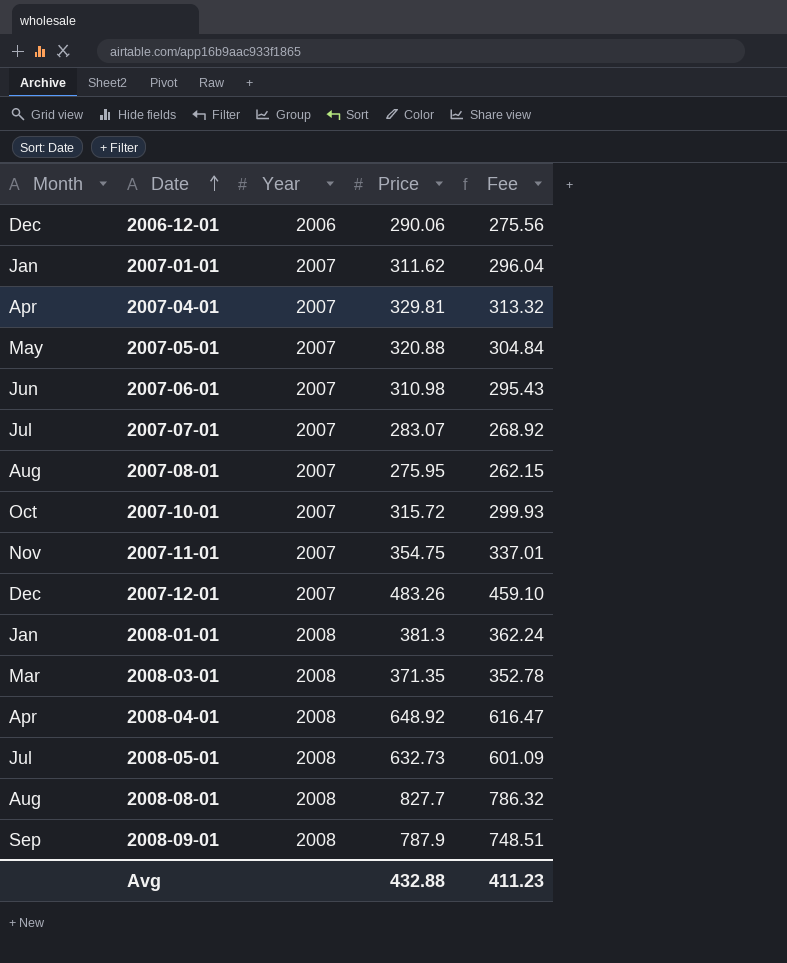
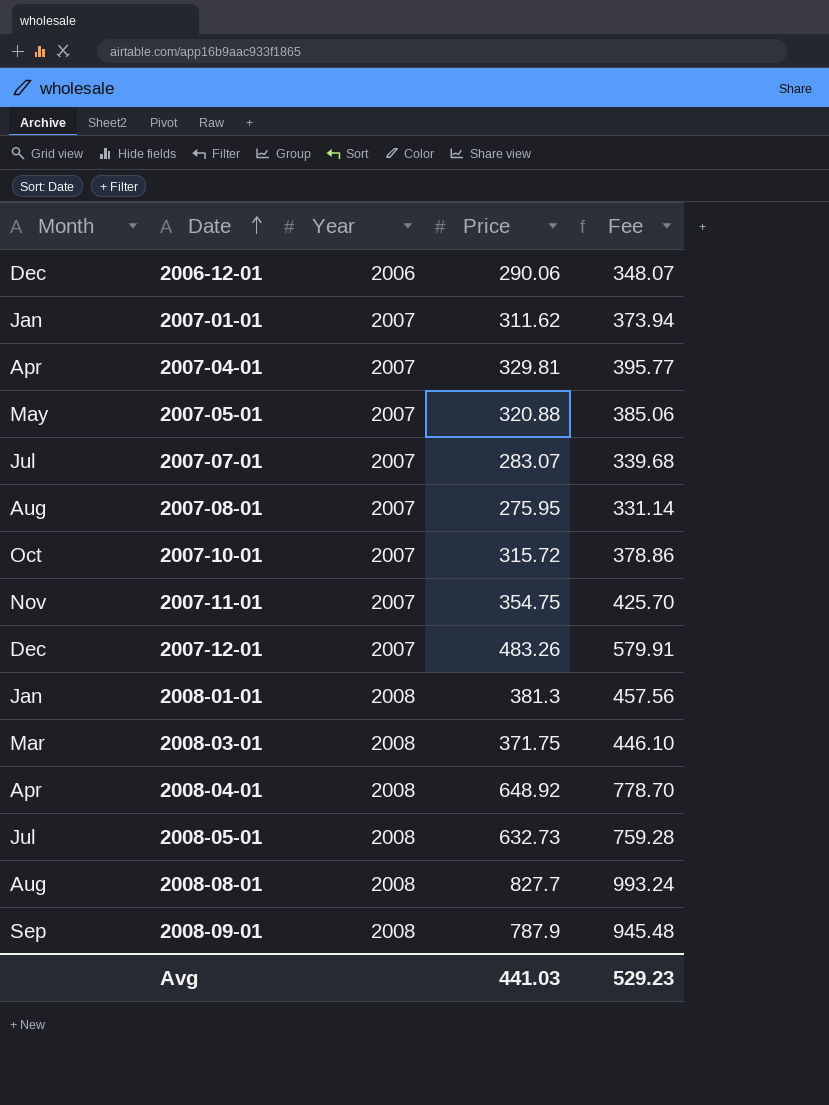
column Fee | formula: [Price] * 0.95 -> [Price] * 1.2
row 2007-06-01: Jun | 2007 | 310.98 | 295.43 -> none
2008-03-01 | Price: 371.35 -> 371.75
Avg | Price: 432.88 -> 441.03
Avg | Fee: 411.23 -> 529.23

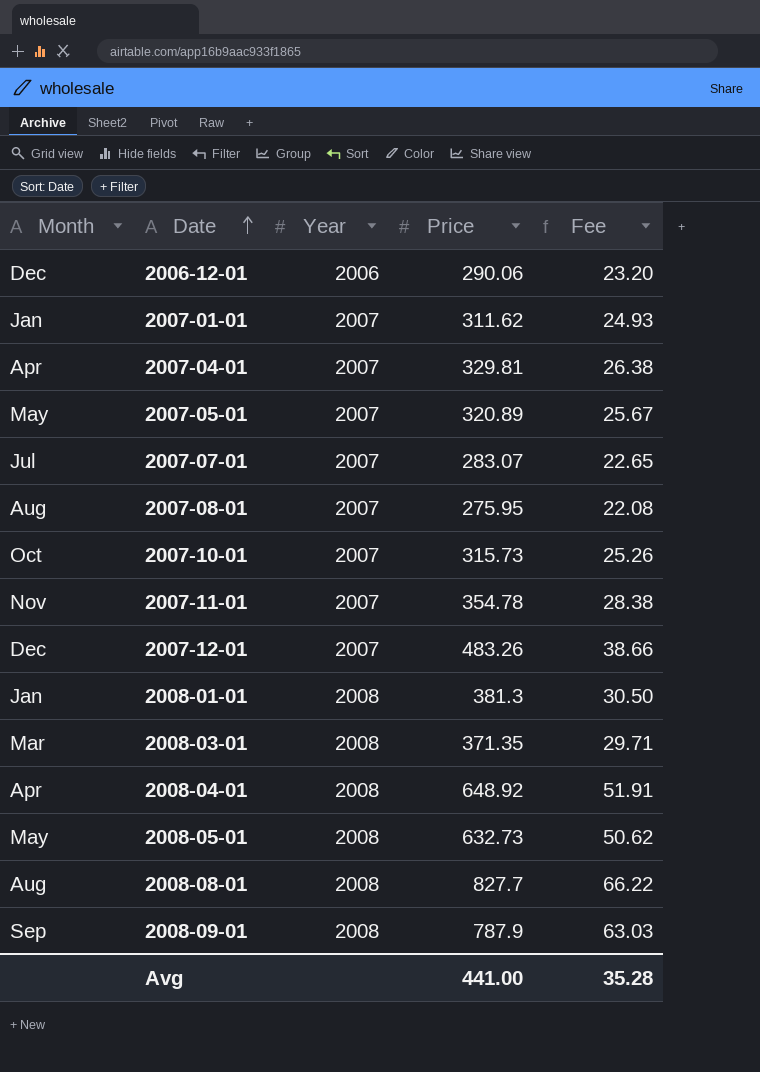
column Fee | formula: [Price] * 1.2 -> [Price] * 0.08
2007-05-01 | Price: 320.88 -> 320.89
2007-10-01 | Price: 315.72 -> 315.73
2007-11-01 | Price: 354.75 -> 354.78
2008-03-01 | Price: 371.75 -> 371.35
2008-05-01 | Month: Jul -> May
Avg | Price: 441.03 -> 441.00
Avg | Fee: 529.23 -> 35.28

